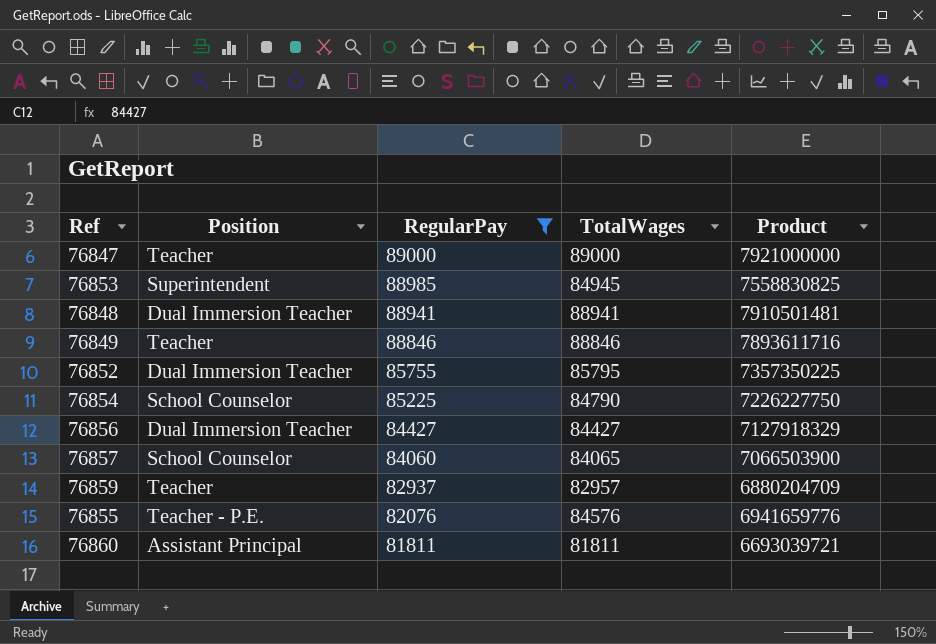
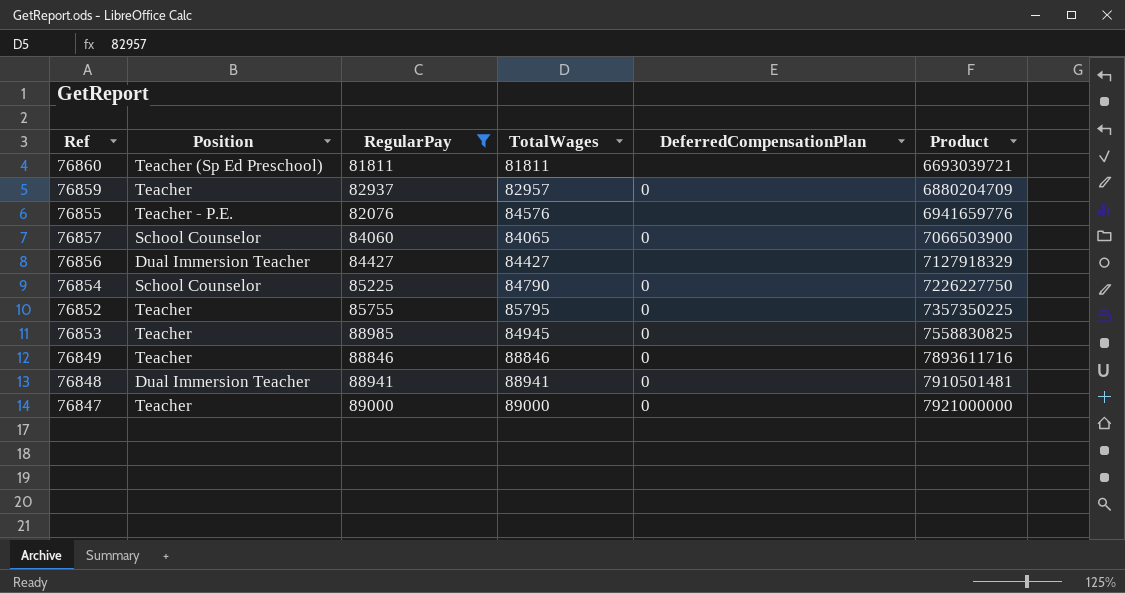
row order: RegularPay descending -> Product ascending
column DeferredCompensationPlan | position: none -> 5
76860 | Position: Assistant Principal -> Teacher (Sp Ed Preschool)
76852 | Position: Dual Immersion Teacher -> Teacher
76853 | Position: Superintendent -> Teacher

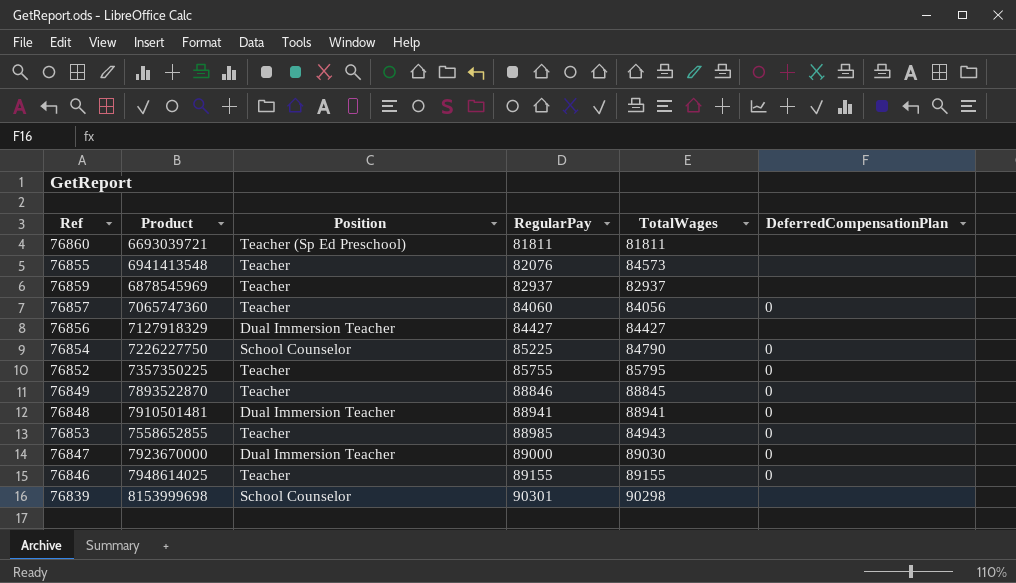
filter: RegularPay <= 89000 -> none
row order: Product ascending -> RegularPay ascending
column Product | position: 6 -> 2
76855 | Product: 6941659776 -> 6941413548
76855 | Position: Teacher - P.E. -> Teacher
76855 | TotalWages: 84576 -> 84573
76859 | Product: 6880204709 -> 6878545969
76859 | TotalWages: 82957 -> 82937
76859 | DeferredCompensationPlan: 0 -> none
76857 | Product: 7066503900 -> 7065747360
76857 | Position: School Counselor -> Teacher
76857 | TotalWages: 84065 -> 84056
76849 | Product: 7893611716 -> 7893522870
76849 | TotalWages: 88846 -> 88845
76853 | Product: 7558830825 -> 7558652855
76853 | TotalWages: 84945 -> 84943
76847 | Product: 7921000000 -> 7923670000
76847 | Position: Teacher -> Dual Immersion Teacher
76847 | TotalWages: 89000 -> 89030

